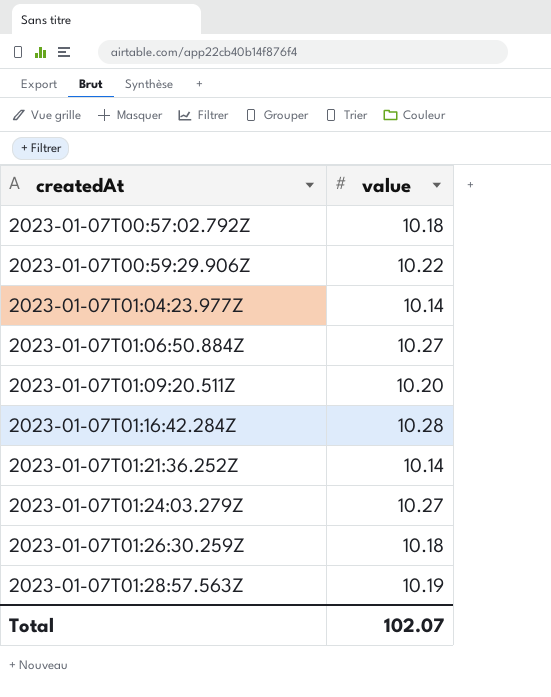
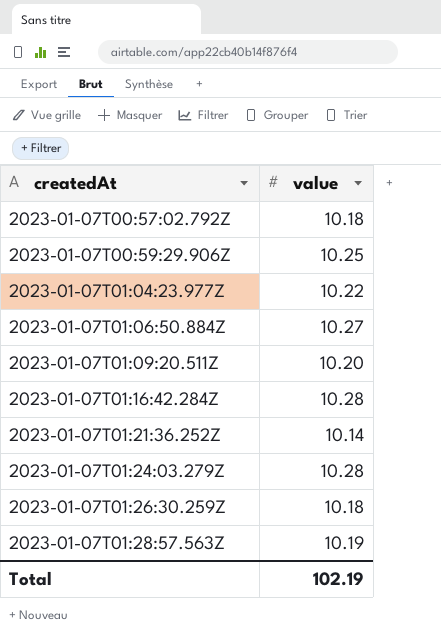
2023-01-07T00:59:29.906Z | value: 10.22 -> 10.25
2023-01-07T01:04:23.977Z | value: 10.14 -> 10.22
2023-01-07T01:24:03.279Z | value: 10.27 -> 10.28
Total | value: 102.07 -> 102.19

